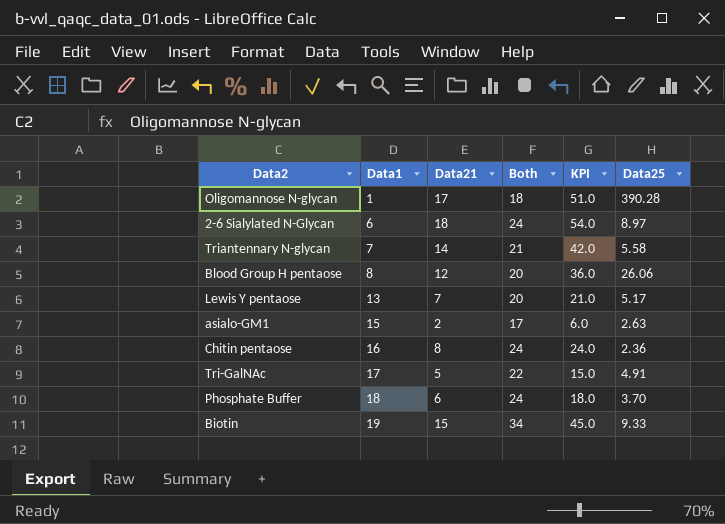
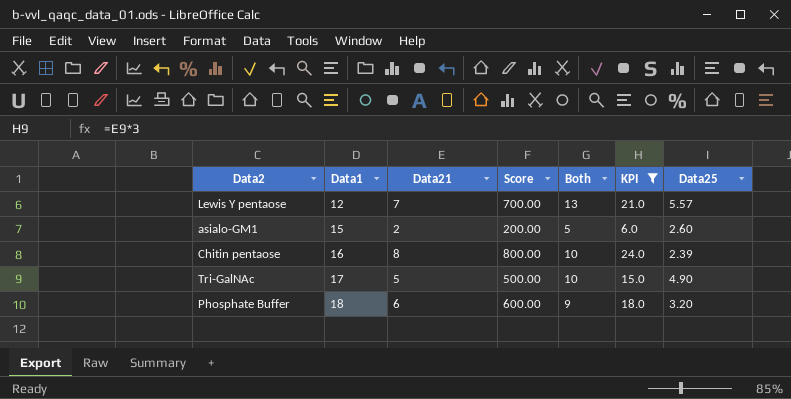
filter: none -> KPI <= 24.0
column Score | formula: none -> [Data21] * 100
column Both | formula: [Data1] + [Data21] -> [Data21] + [Data25]
Lewis Y pentaose | Data1: 13 -> 12
Lewis Y pentaose | Data25: 5.17 -> 5.57
asialo-GM1 | Data25: 2.63 -> 2.60
Chitin pentaose | Data25: 2.36 -> 2.39
Tri-GalNAc | Data25: 4.91 -> 4.90
Phosphate Buffer | Data25: 3.70 -> 3.20

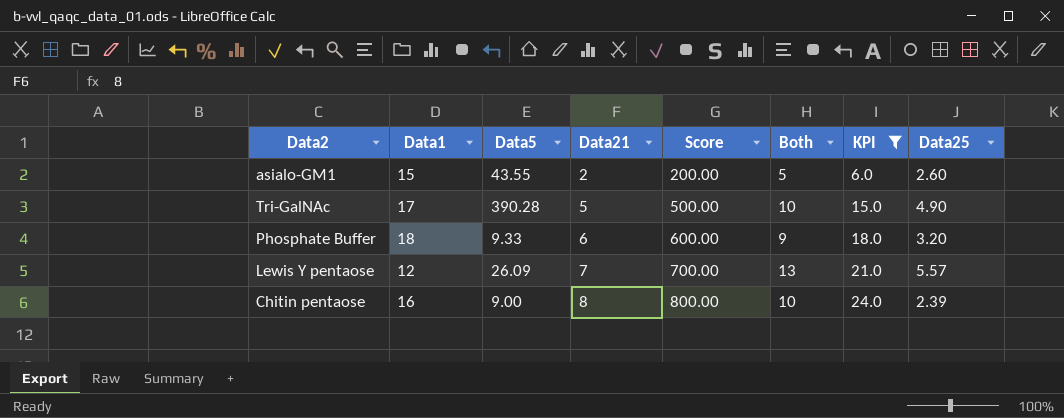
row order: Data1 ascending -> Data21 ascending
column Data5 | position: none -> 3

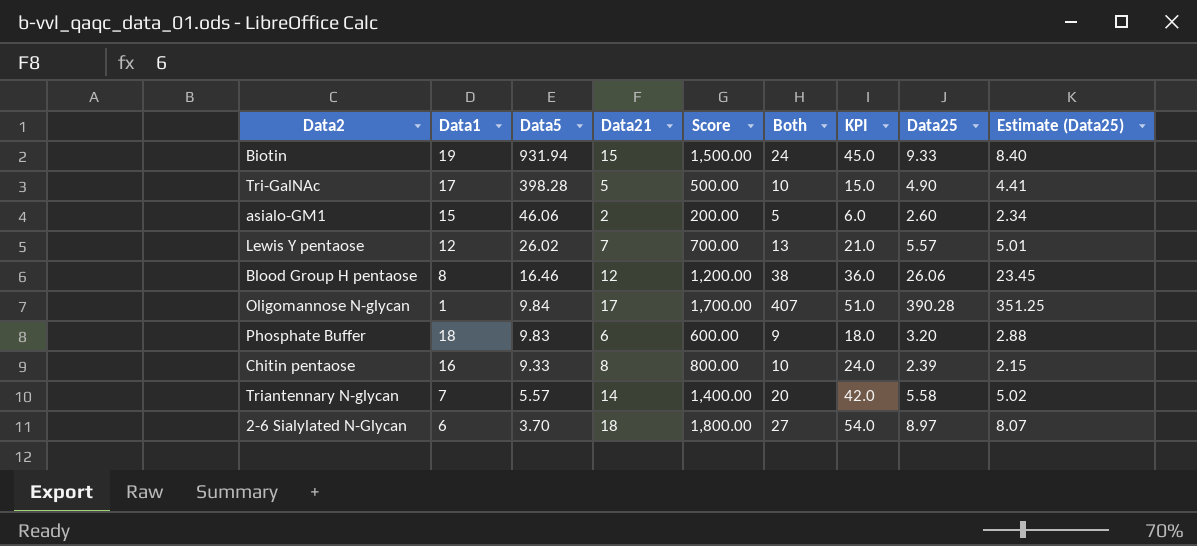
filter: KPI <= 24.0 -> none
row order: Data21 ascending -> Data5 descending
column Estimate (Data25) | formula: none -> [Data25] * 0.9
Tri-GalNAc | Data5: 390.28 -> 398.28
asialo-GM1 | Data5: 43.55 -> 46.06
Lewis Y pentaose | Data5: 26.09 -> 26.02
Phosphate Buffer | Data5: 9.33 -> 9.83
Chitin pentaose | Data5: 9.00 -> 9.33

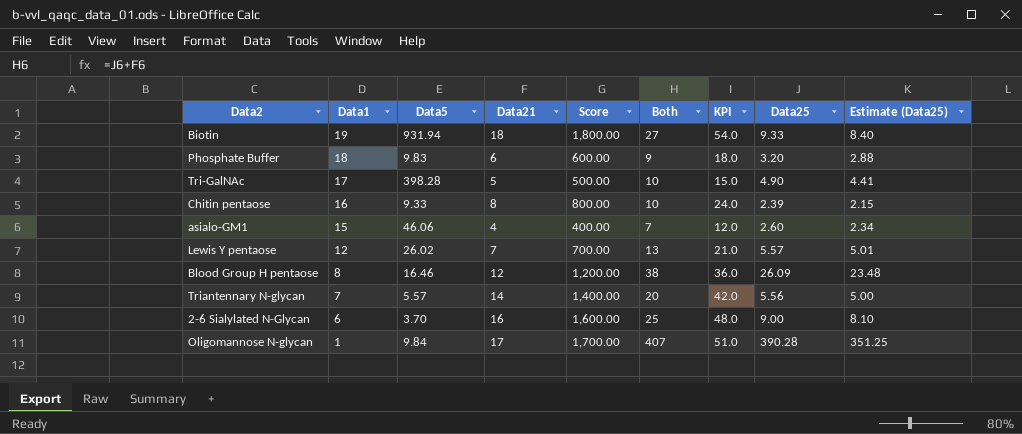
row order: Data5 descending -> Data1 descending
Biotin | Data21: 15 -> 18
Biotin | Score: 1,500.00 -> 1,800.00
Biotin | Both: 24 -> 27
Biotin | KPI: 45.0 -> 54.0
asialo-GM1 | Data21: 2 -> 4
asialo-GM1 | Score: 200.00 -> 400.00
asialo-GM1 | Both: 5 -> 7
asialo-GM1 | KPI: 6.0 -> 12.0
Blood Group H pentaose | Data25: 26.06 -> 26.09
Blood Group H pentaose | Estimate (Data25): 23.45 -> 23.48
Triantennary N-glycan | Data25: 5.58 -> 5.56
Triantennary N-glycan | Estimate (Data25): 5.02 -> 5.00
2-6 Sialylated N-Glycan | Data21: 18 -> 16
2-6 Sialylated N-Glycan | Score: 1,800.00 -> 1,600.00
2-6 Sialylated N-Glycan | Both: 27 -> 25
2-6 Sialylated N-Glycan | KPI: 54.0 -> 48.0
2-6 Sialylated N-Glycan | Data25: 8.97 -> 9.00
2-6 Sialylated N-Glycan | Estimate (Data25): 8.07 -> 8.10

